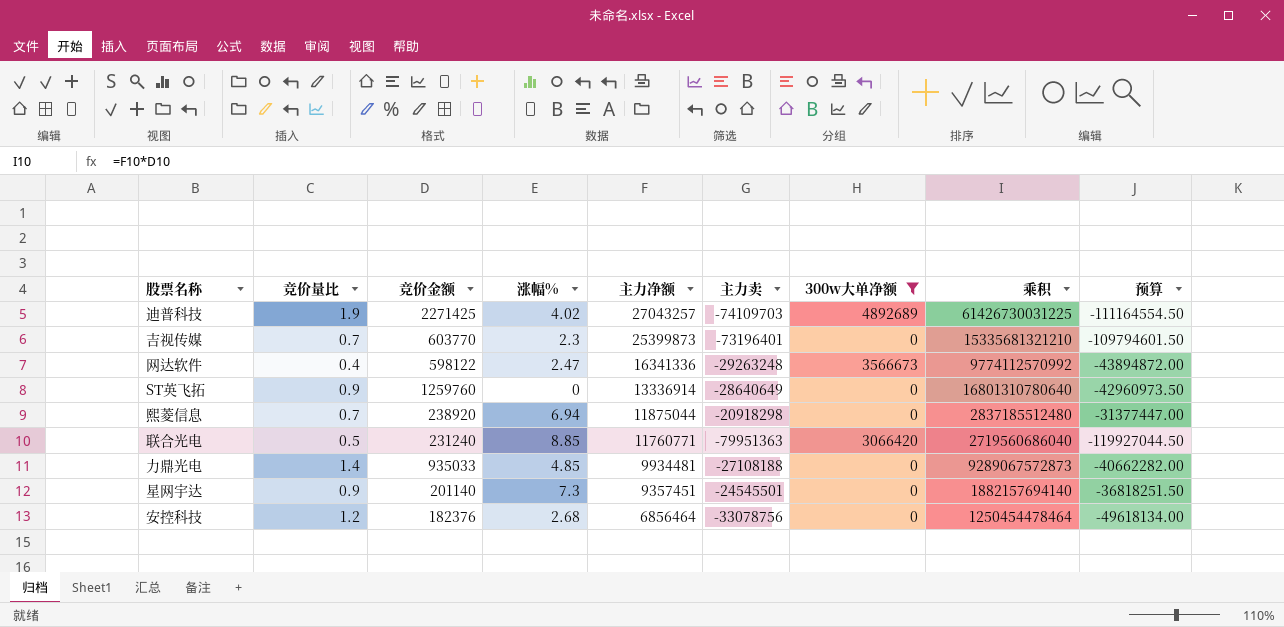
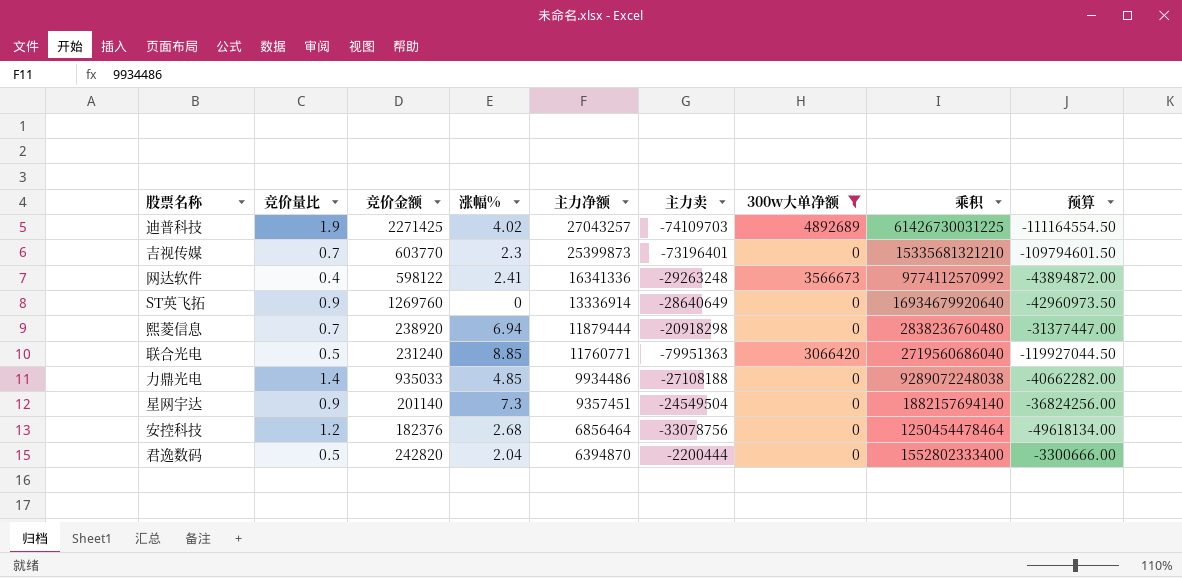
网达软件 | 涨幅%: 2.47 -> 2.41
ST英飞拓 | 竞价金额: 1259760 -> 1269760
ST英飞拓 | 乘积: 16801310780640 -> 16934679920640
熙菱信息 | 主力净额: 11875044 -> 11879444
熙菱信息 | 乘积: 2837185512480 -> 2838236760480
力鼎光电 | 主力净额: 9934481 -> 9934486
力鼎光电 | 乘积: 9289067572873 -> 9289072248038
星网宇达 | 主力卖: -24545501 -> -24549504
星网宇达 | 预算: -36818251.50 -> -36824256.00
row 君逸数码: none -> 0.5 | 242820 | 2.04 | 6394870 | -2200444 | 0 | 1552802333400 | -3300666.00

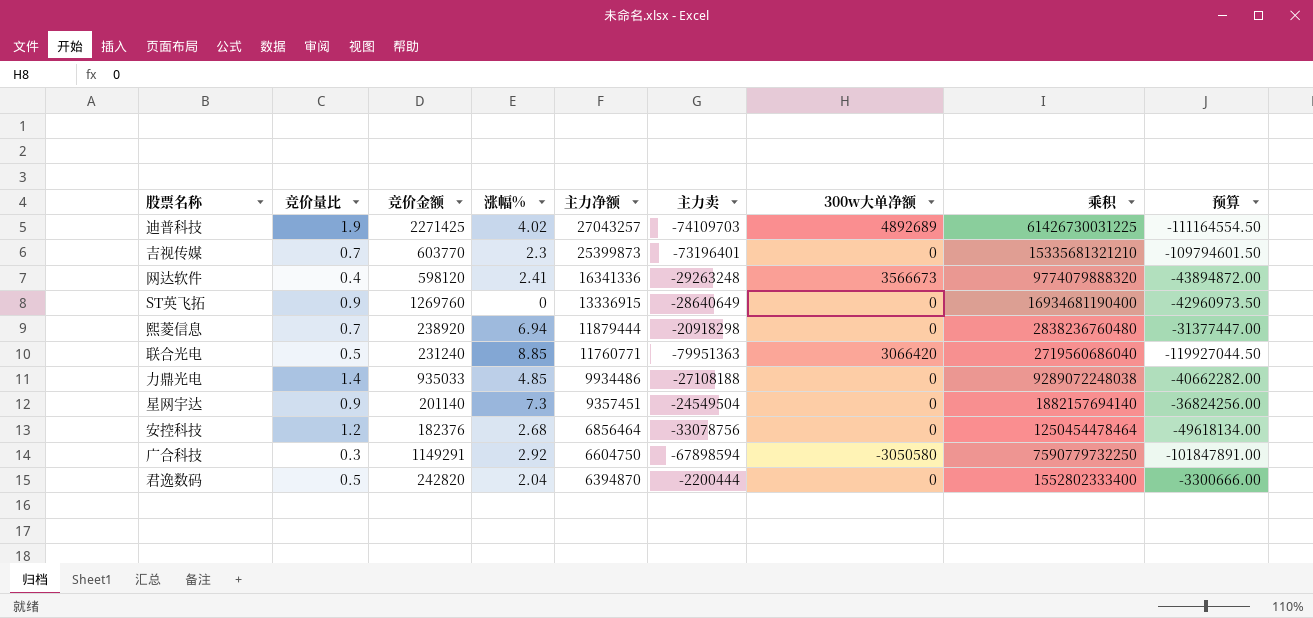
filter: 300w大单净额 != -3050580 -> none
网达软件 | 竞价金额: 598122 -> 598120
网达软件 | 乘积: 9774112570992 -> 9774079888320
ST英飞拓 | 主力净额: 13336914 -> 13336915
ST英飞拓 | 乘积: 16934679920640 -> 16934681190400

